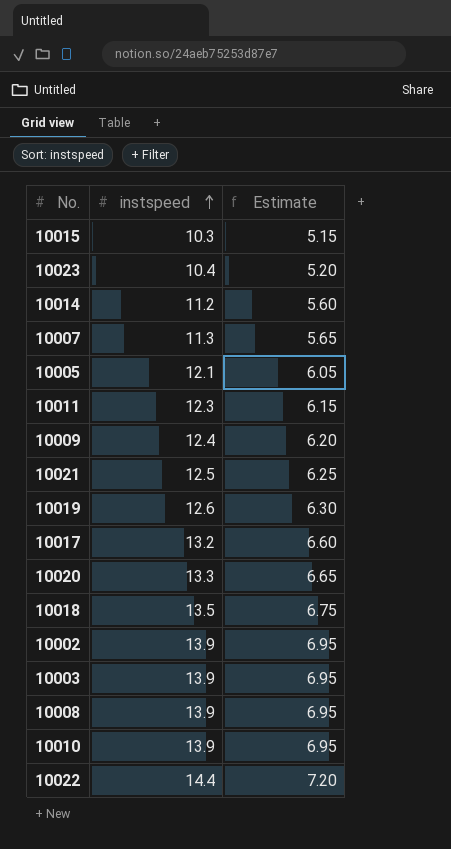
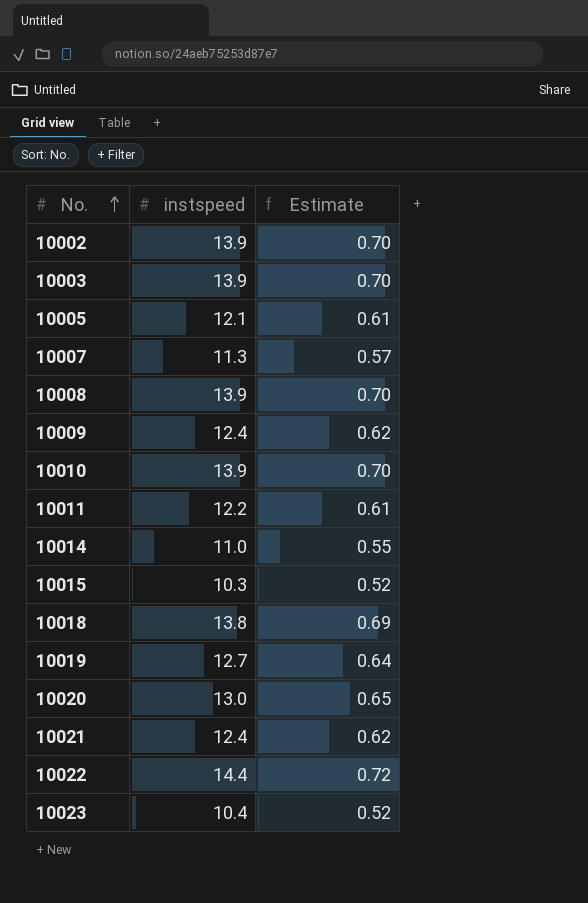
row order: instspeed ascending -> No. ascending
column Estimate | formula: [instspeed] * 0.5 -> [instspeed] * 0.05
row 10017: 13.2 | 6.60 -> none
10011 | instspeed: 12.3 -> 12.2
10014 | instspeed: 11.2 -> 11.0
10018 | instspeed: 13.5 -> 13.8
10019 | instspeed: 12.6 -> 12.7
10020 | instspeed: 13.3 -> 13.0
10021 | instspeed: 12.5 -> 12.4

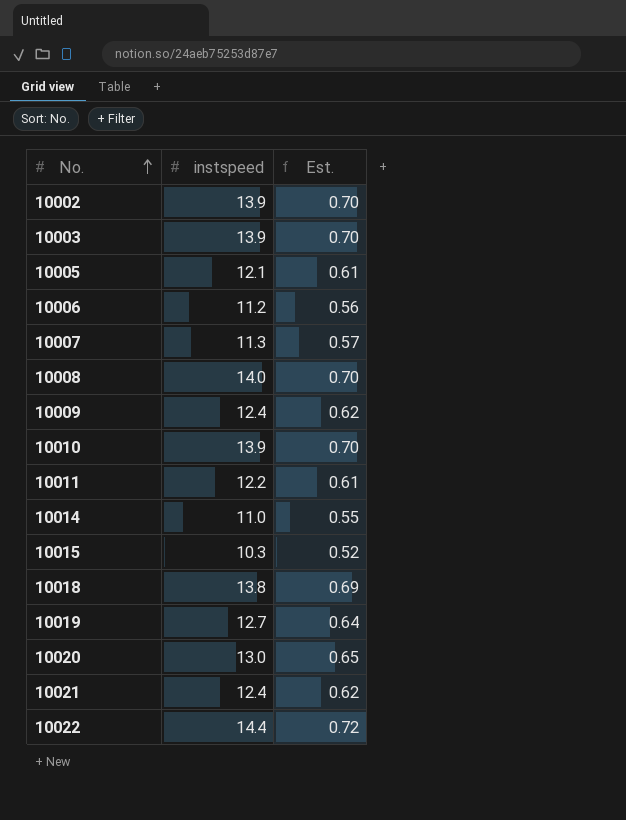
column name: Estimate -> Est.
row 10023: 10.4 | 0.52 -> none
row 10006: none -> 11.2 | 0.56
10008 | instspeed: 13.9 -> 14.0

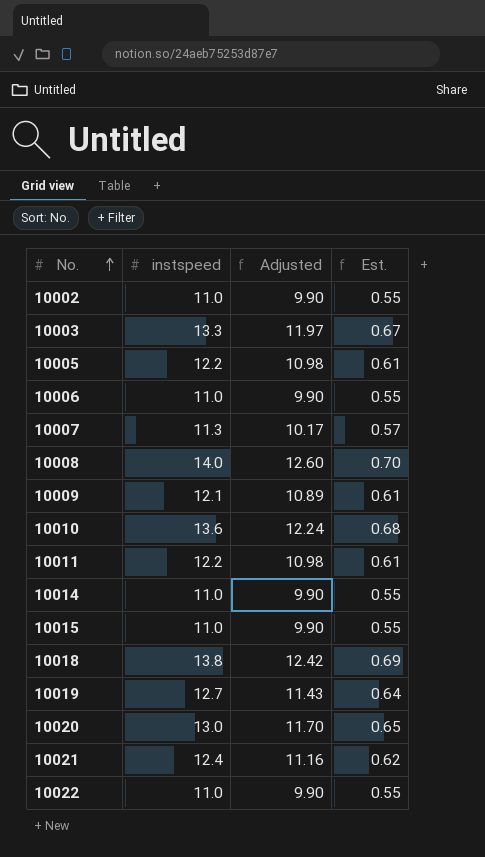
column Adjusted | formula: none -> [instspeed] * 0.9
10002 | instspeed: 13.9 -> 11.0
10002 | Est.: 0.70 -> 0.55
10003 | instspeed: 13.9 -> 13.3
10003 | Est.: 0.70 -> 0.67
10005 | instspeed: 12.1 -> 12.2
10006 | instspeed: 11.2 -> 11.0
10006 | Est.: 0.56 -> 0.55
10009 | instspeed: 12.4 -> 12.1
10009 | Est.: 0.62 -> 0.61
10010 | instspeed: 13.9 -> 13.6
10010 | Est.: 0.70 -> 0.68
10015 | instspeed: 10.3 -> 11.0
10015 | Est.: 0.52 -> 0.55
10022 | instspeed: 14.4 -> 11.0
10022 | Est.: 0.72 -> 0.55

